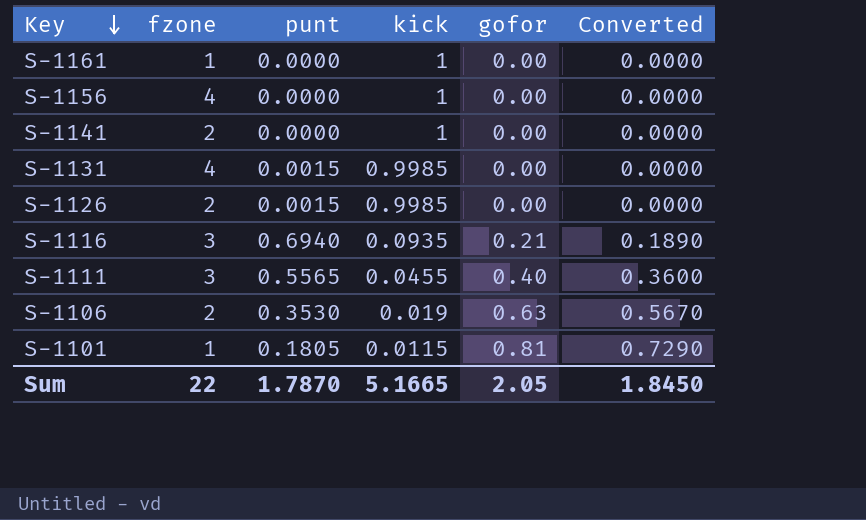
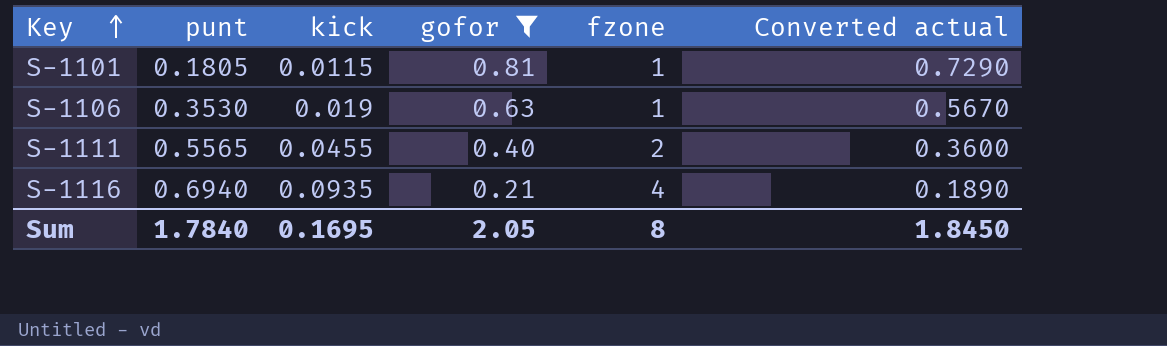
filter: none -> gofor != 0.00
row order: Key descending -> Key ascending
column fzone | position: 2 -> 5
column name: Converted -> Converted actual
S-1106 | fzone: 2 -> 1
S-1111 | fzone: 3 -> 2
S-1116 | fzone: 3 -> 4
Sum | punt: 1.7870 -> 1.7840
Sum | kick: 5.1665 -> 0.1695
Sum | fzone: 22 -> 8

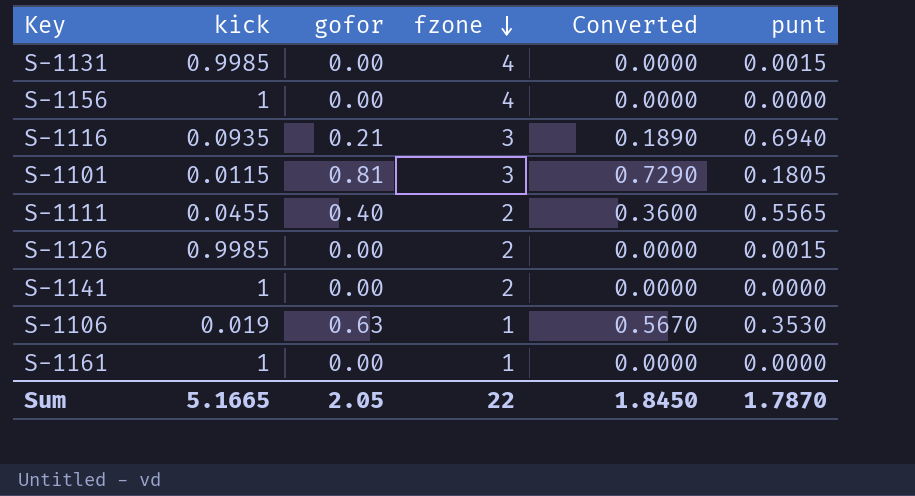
filter: gofor != 0.00 -> none
row order: Key ascending -> fzone descending
column name: Converted actual -> Converted
column punt | position: 2 -> 6
S-1116 | fzone: 4 -> 3
S-1101 | fzone: 1 -> 3
Sum | kick: 0.1695 -> 5.1665
Sum | fzone: 8 -> 22
Sum | punt: 1.7840 -> 1.7870

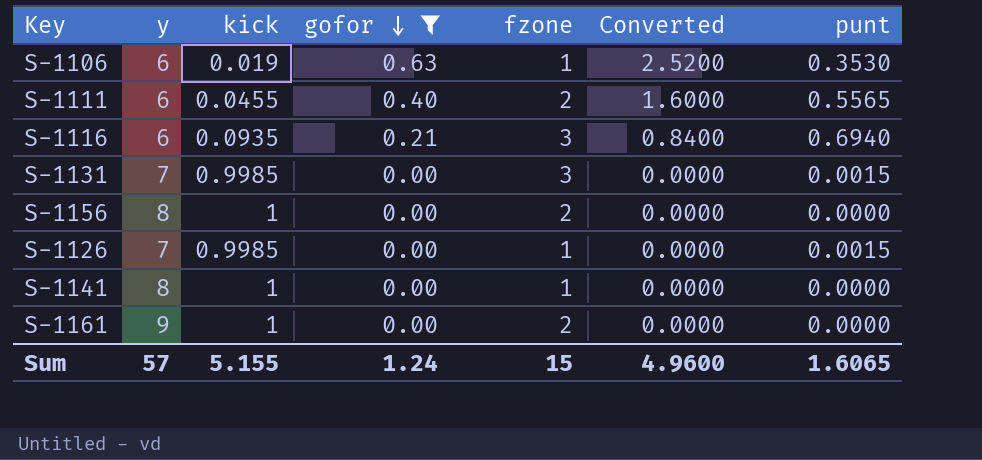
filter: none -> gofor != 0.81
row order: fzone descending -> gofor descending
column y | position: none -> 2
column Converted | formula: [gofor] * 0.9 -> [gofor] * 4
S-1131 | fzone: 4 -> 3
S-1156 | fzone: 4 -> 2
S-1126 | fzone: 2 -> 1
S-1141 | fzone: 2 -> 1
S-1161 | fzone: 1 -> 2
Sum | kick: 5.1665 -> 5.155
Sum | gofor: 2.05 -> 1.24
Sum | fzone: 22 -> 15
Sum | Converted: 1.8450 -> 4.9600
Sum | punt: 1.7870 -> 1.6065

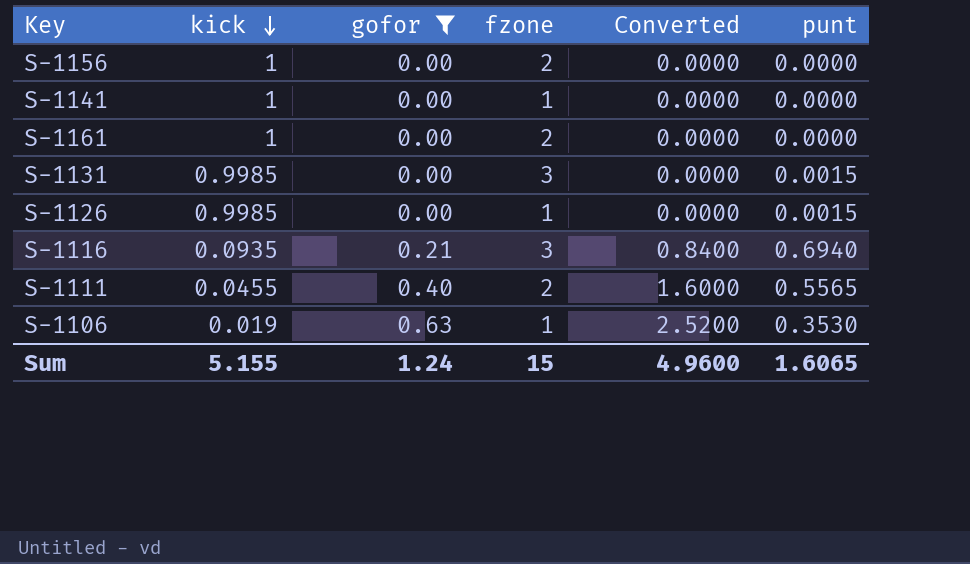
row order: gofor descending -> kick descending
column y | position: 2 -> none

